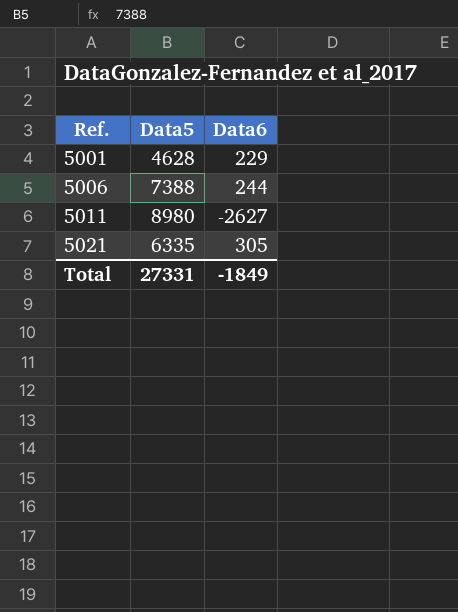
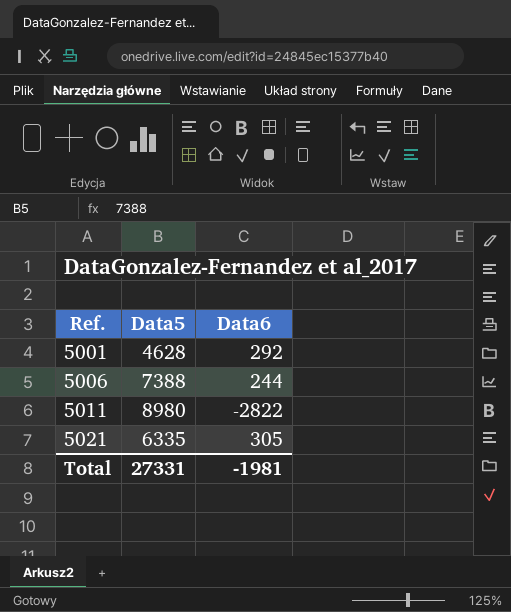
5001 | Data6: 229 -> 292
5011 | Data6: -2627 -> -2822
Total | Data6: -1849 -> -1981

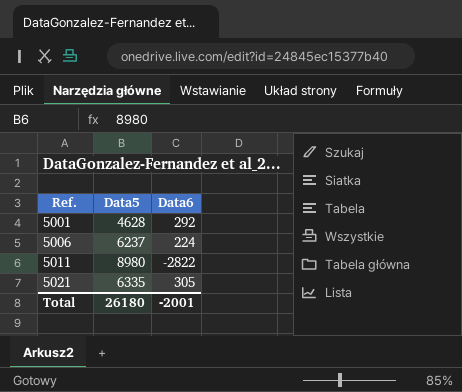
5006 | Data5: 7388 -> 6237
5006 | Data6: 244 -> 224
Total | Data5: 27331 -> 26180
Total | Data6: -1981 -> -2001

